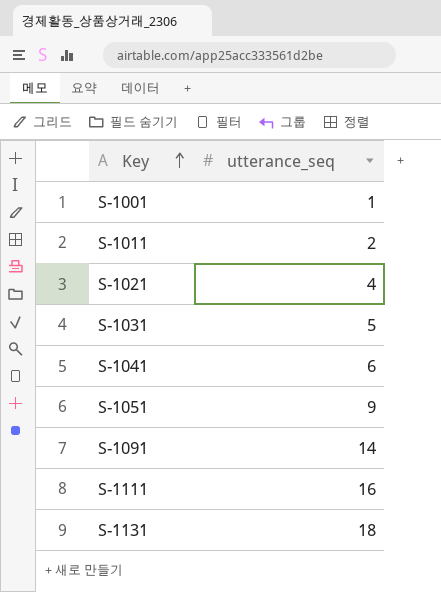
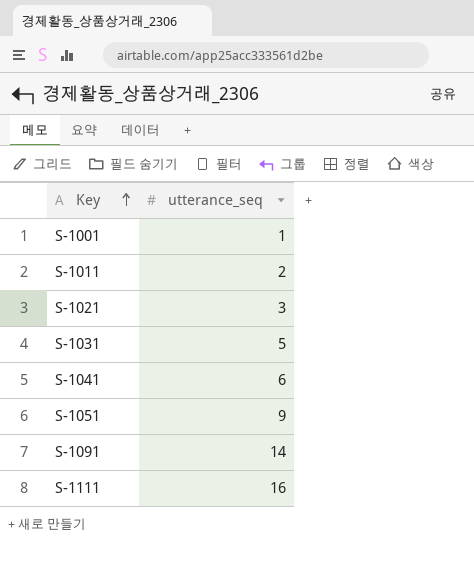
row S-1131: 18 -> none
S-1021 | utterance_seq: 4 -> 3

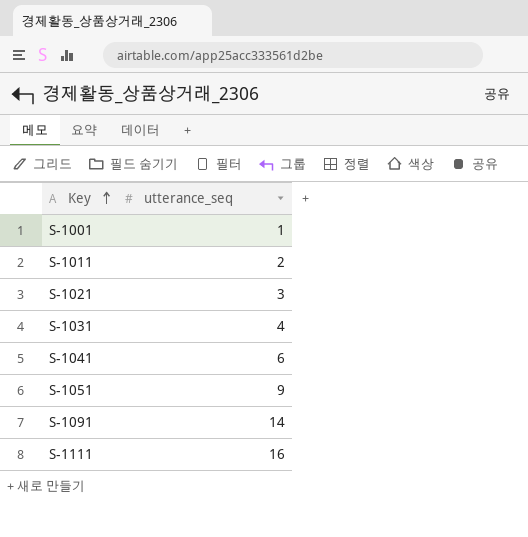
S-1031 | utterance_seq: 5 -> 4

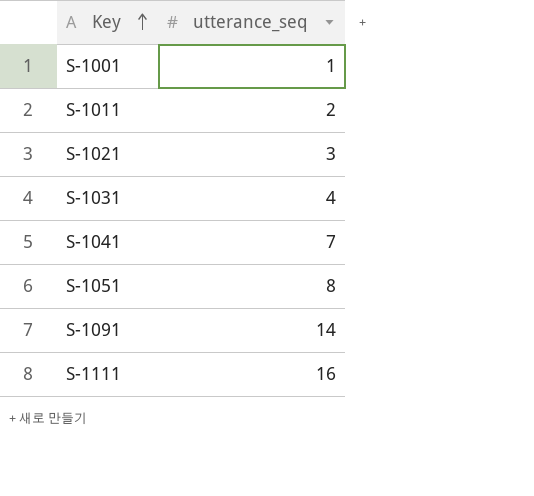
S-1041 | utterance_seq: 6 -> 7
S-1051 | utterance_seq: 9 -> 8

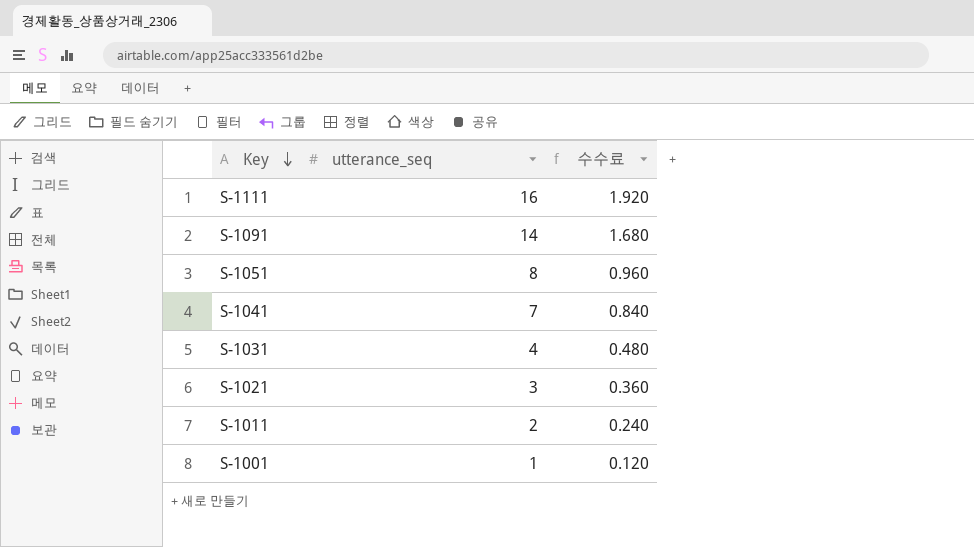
row order: Key ascending -> Key descending
column 수수료 | formula: none -> [utterance_seq] * 0.12

